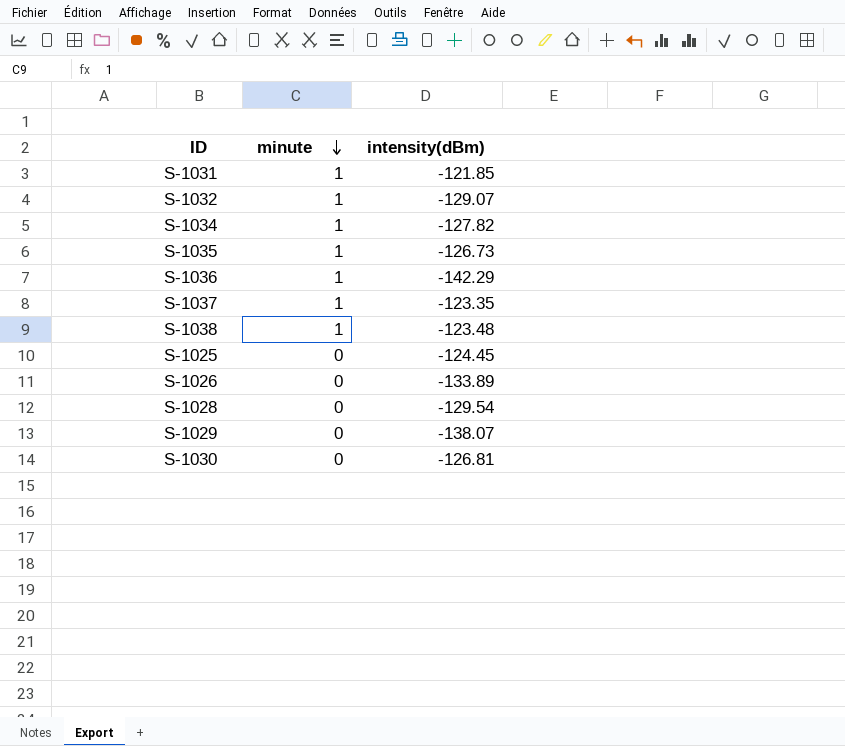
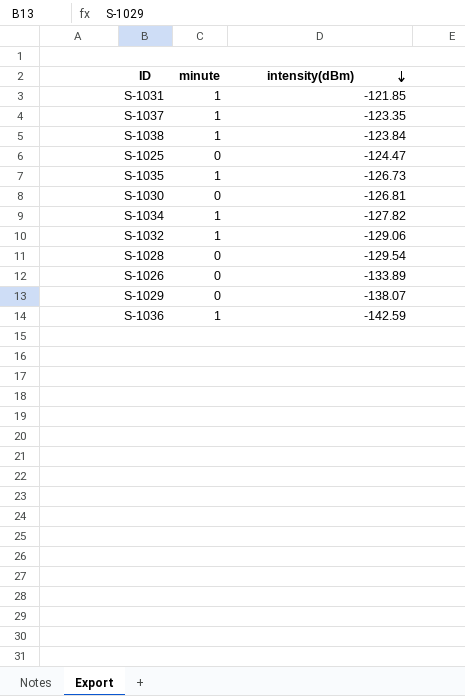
row order: minute descending -> intensity(dBm) descending
S-1038 | intensity(dBm): -123.48 -> -123.84
S-1025 | intensity(dBm): -124.45 -> -124.47
S-1032 | intensity(dBm): -129.07 -> -129.06
S-1036 | intensity(dBm): -142.29 -> -142.59

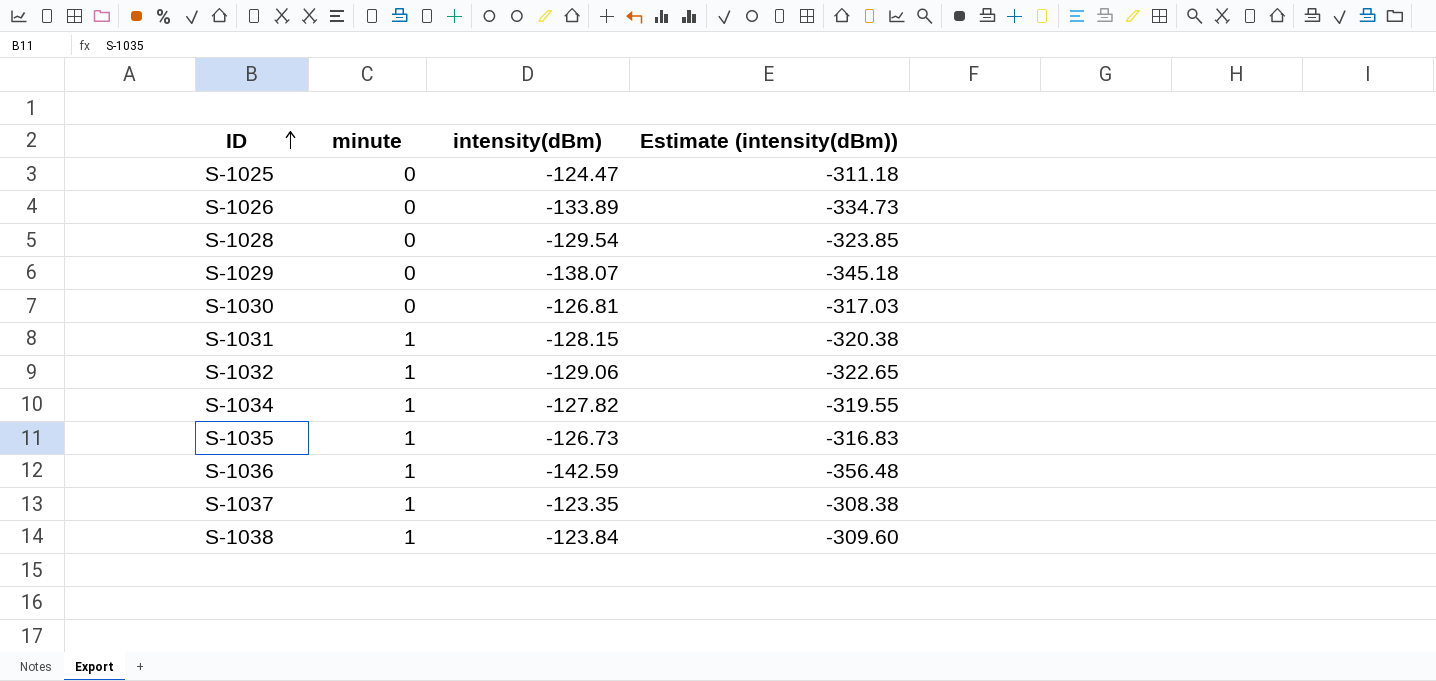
row order: intensity(dBm) descending -> ID ascending
column Estimate (intensity(dBm)) | formula: none -> [intensity(dBm)] * 2.5
S-1031 | intensity(dBm): -121.85 -> -128.15

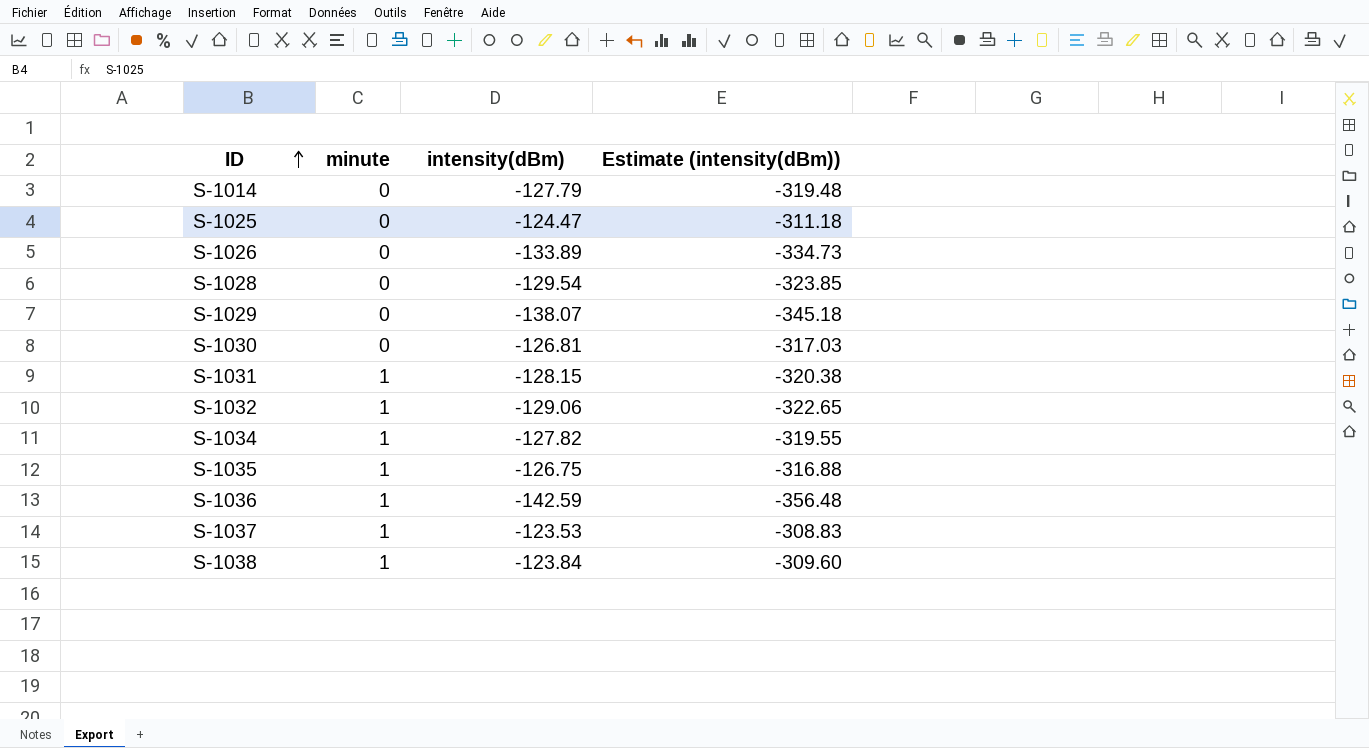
row S-1014: none -> 0 | -127.79 | -319.48
S-1035 | intensity(dBm): -126.73 -> -126.75
S-1035 | Estimate (intensity(dBm)): -316.83 -> -316.88
S-1037 | intensity(dBm): -123.35 -> -123.53
S-1037 | Estimate (intensity(dBm)): -308.38 -> -308.83

